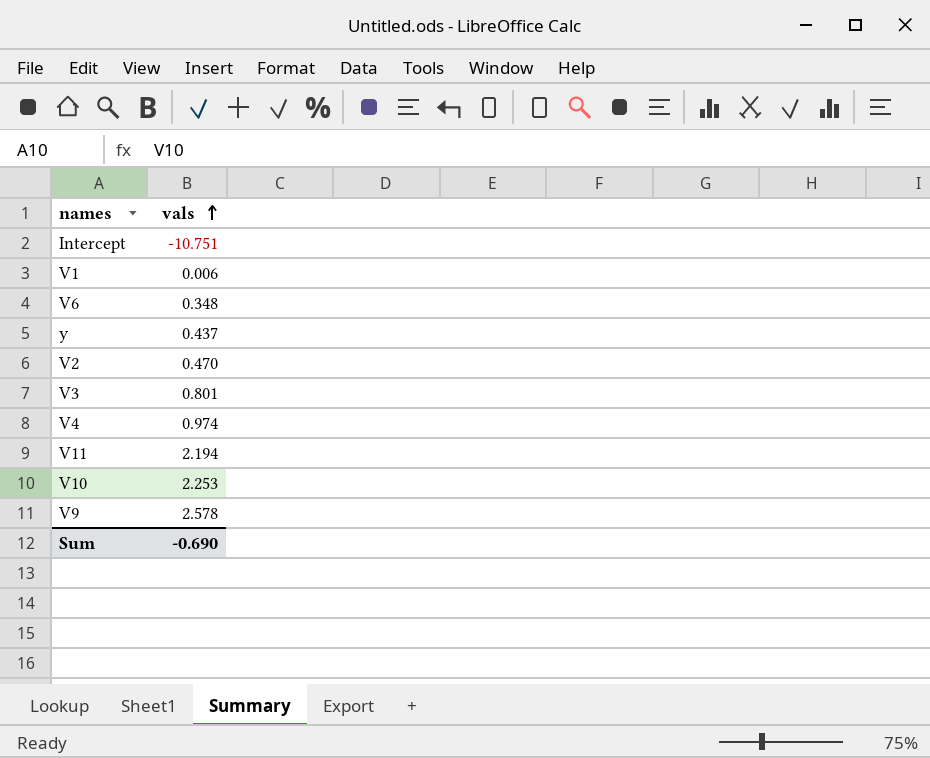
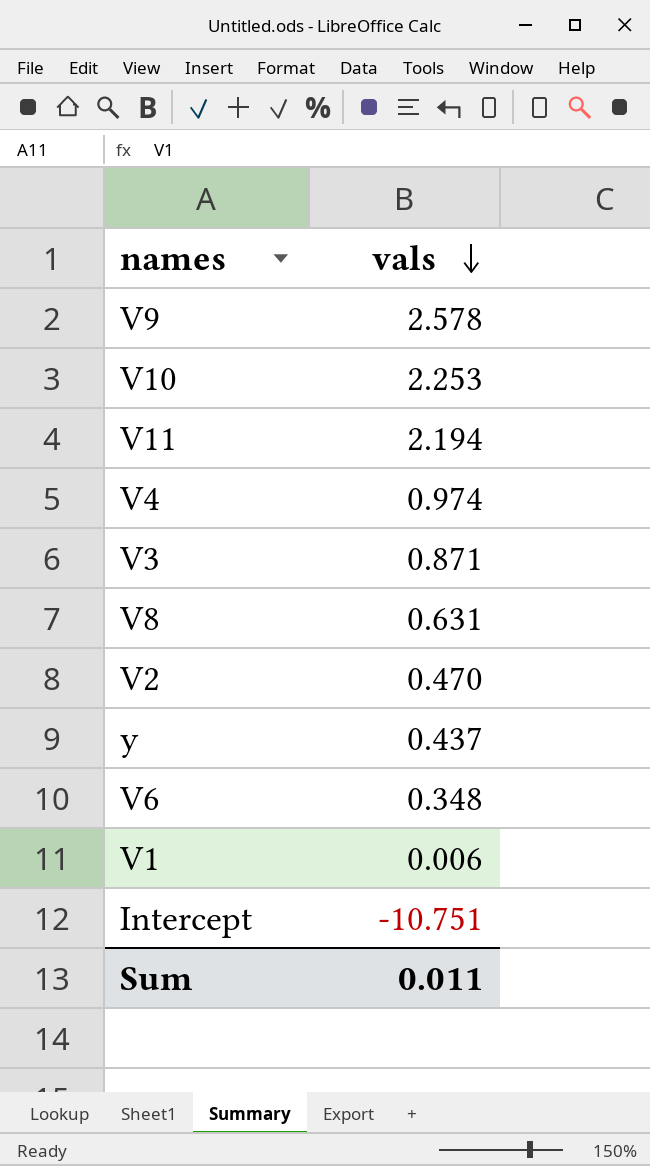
row order: vals ascending -> vals descending
V3 | vals: 0.801 -> 0.871
row V8: none -> 0.631
Sum | vals: -0.690 -> 0.011

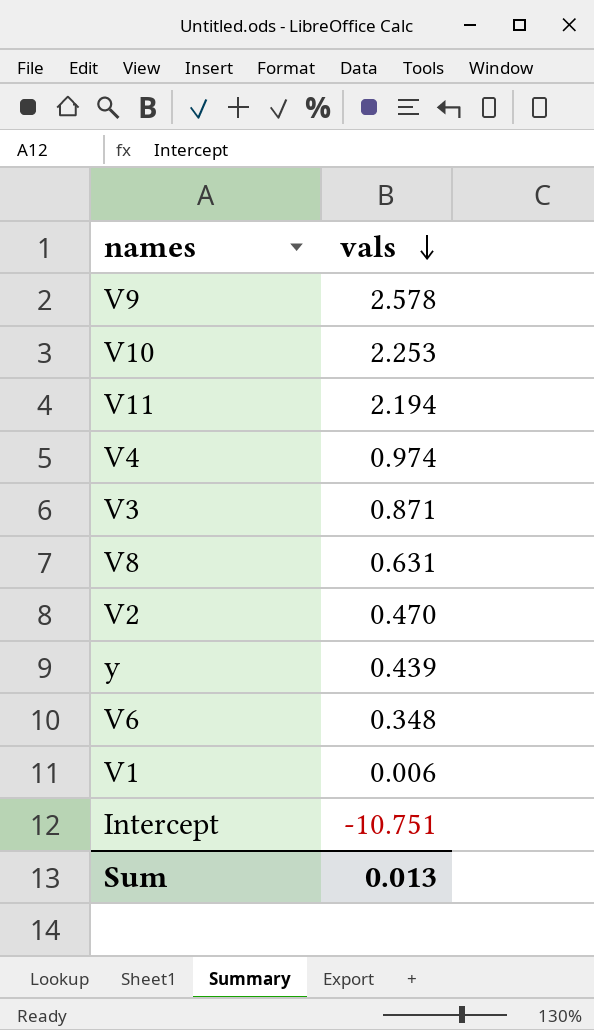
y | vals: 0.437 -> 0.439
Sum | vals: 0.011 -> 0.013

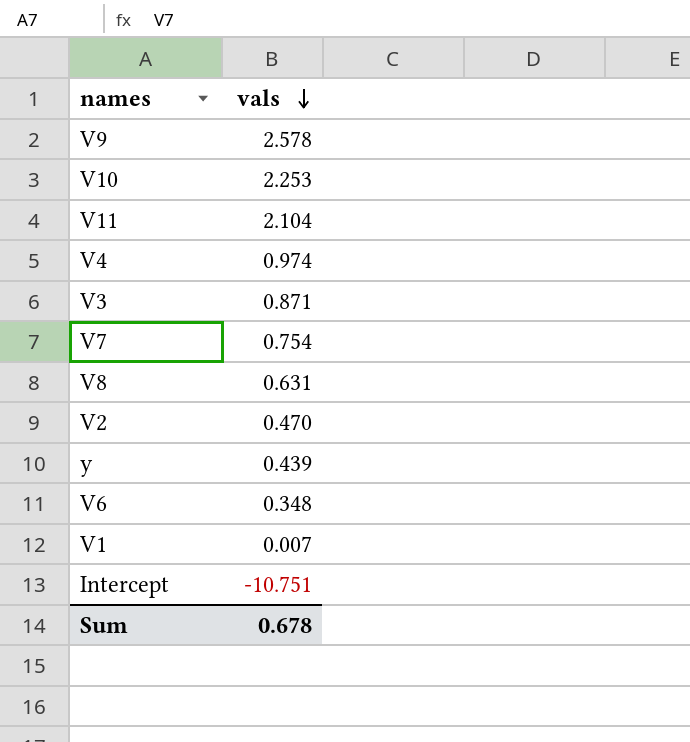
V11 | vals: 2.194 -> 2.104
row V7: none -> 0.754
V1 | vals: 0.006 -> 0.007
Sum | vals: 0.013 -> 0.678

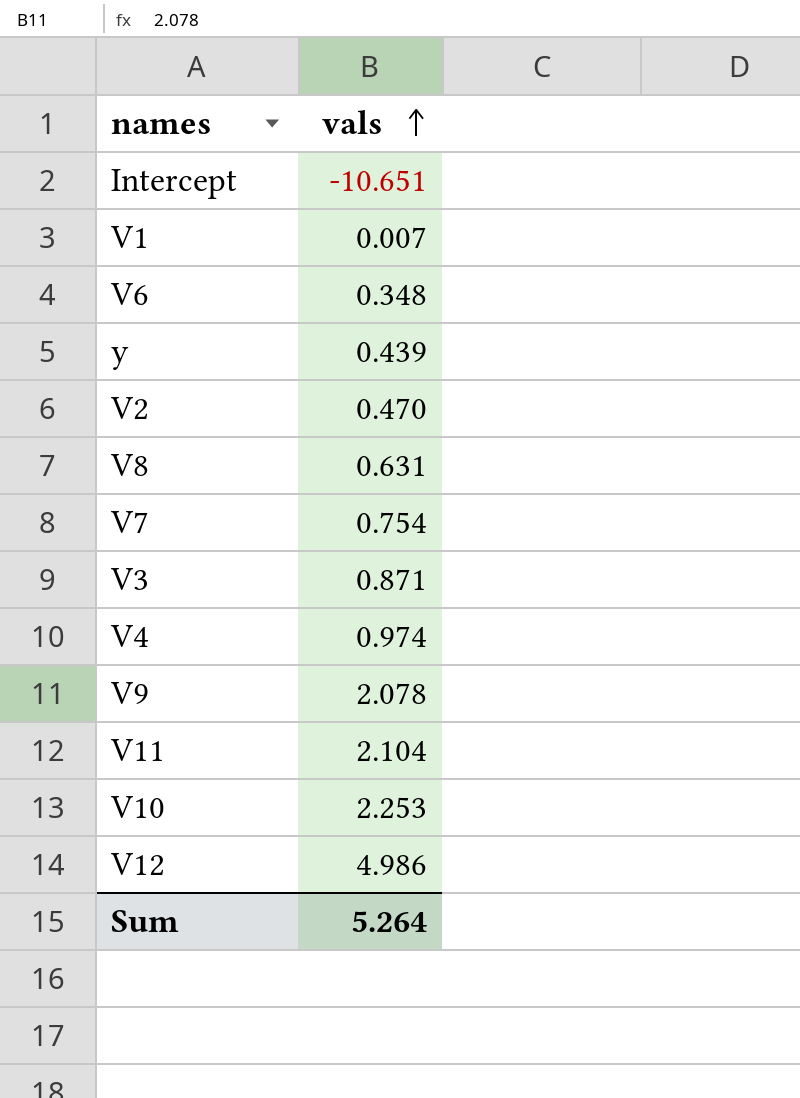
row order: vals descending -> vals ascending
Intercept | vals: -10.751 -> -10.651
V9 | vals: 2.578 -> 2.078
row V12: none -> 4.986
Sum | vals: 0.678 -> 5.264

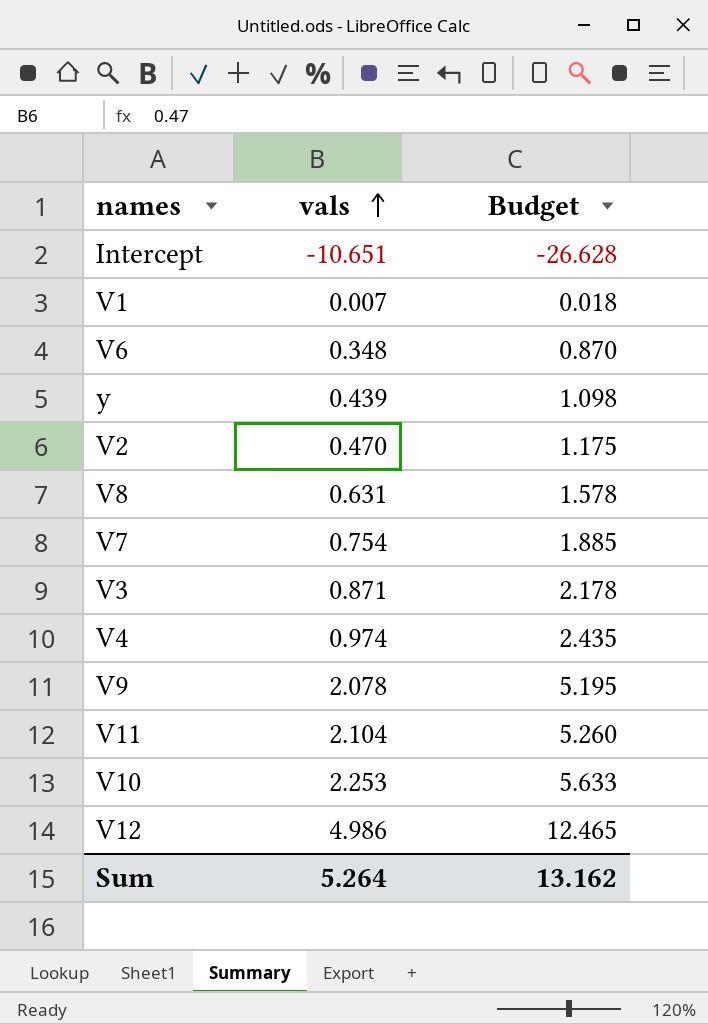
column Budget | formula: none -> [vals] * 2.5

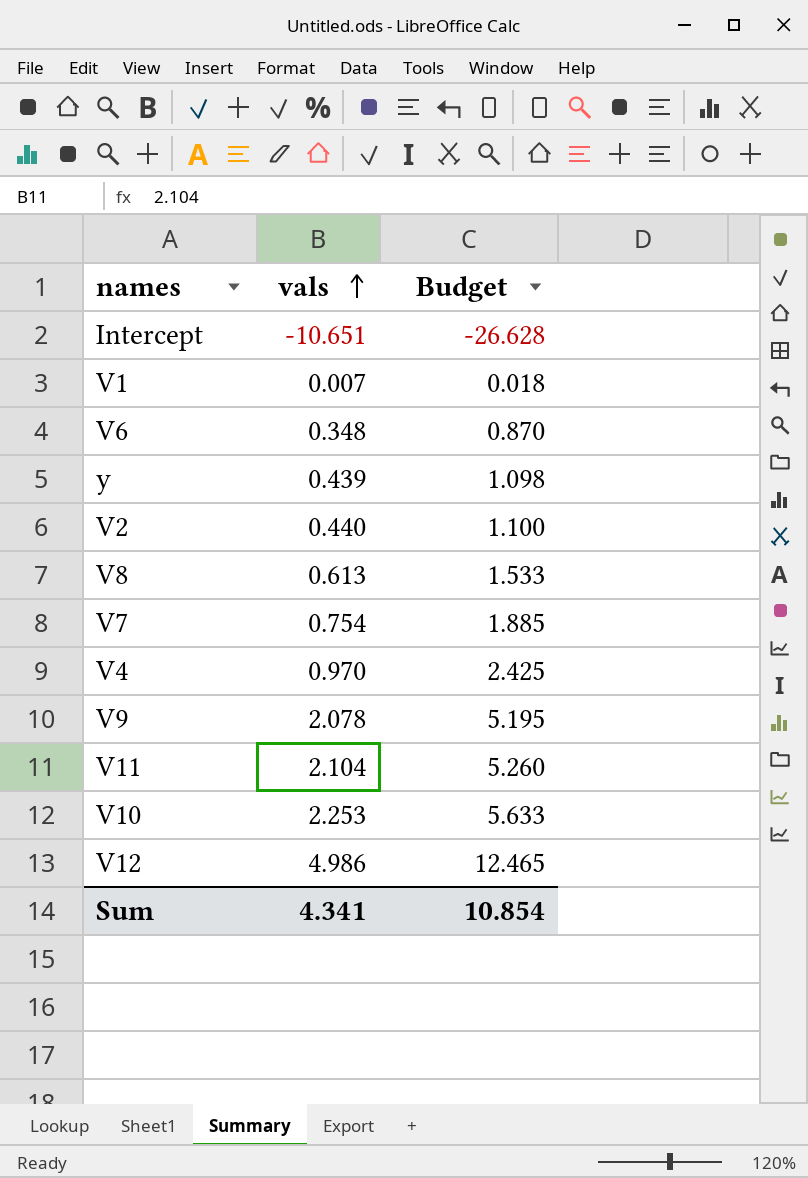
row V3: 0.871 | 2.178 -> none
V2 | vals: 0.470 -> 0.440
V2 | Budget: 1.175 -> 1.100
V8 | vals: 0.631 -> 0.613
V8 | Budget: 1.578 -> 1.533
V4 | vals: 0.974 -> 0.970
V4 | Budget: 2.435 -> 2.425
Sum | vals: 5.264 -> 4.341
Sum | Budget: 13.162 -> 10.854

